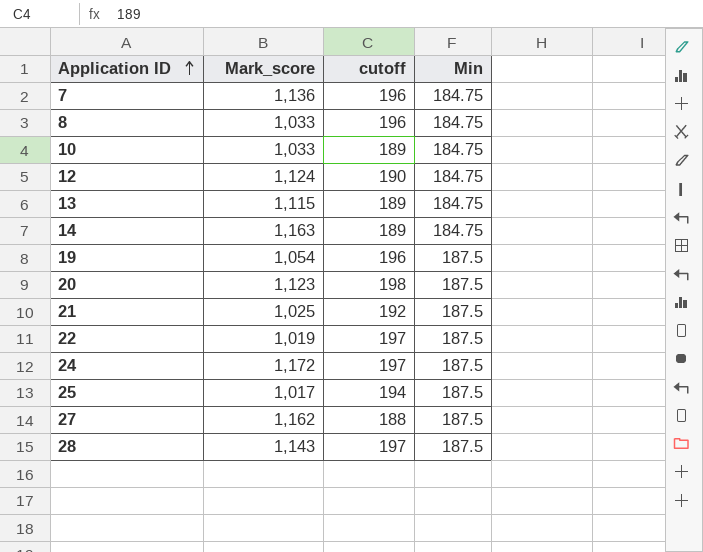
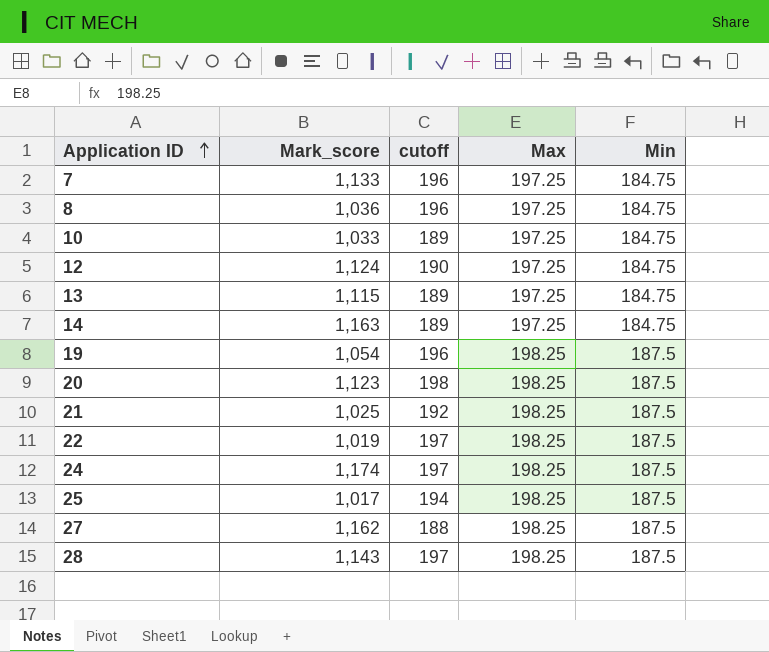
column Max | position: none -> 4
7 | Mark_score: 1,136 -> 1,133
8 | Mark_score: 1,033 -> 1,036
24 | Mark_score: 1,172 -> 1,174

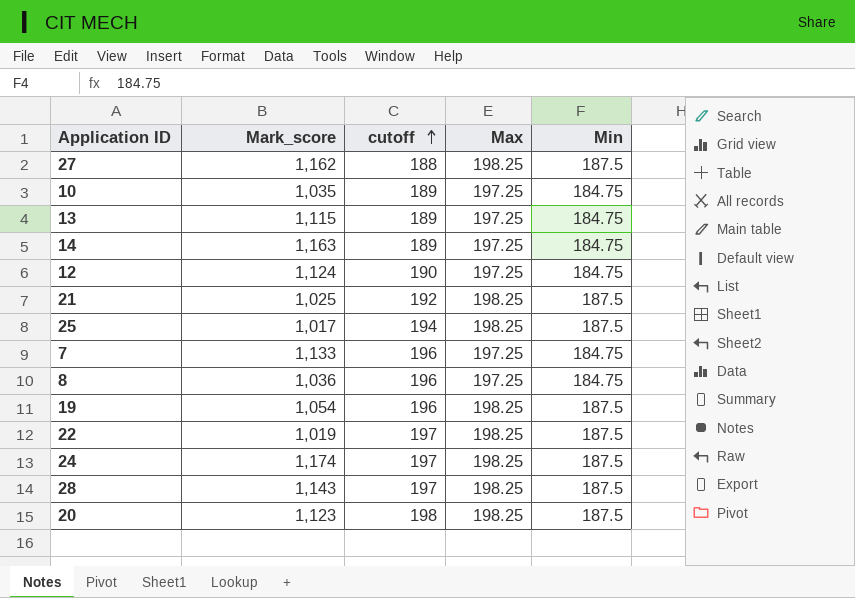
row order: Application ID ascending -> cutoff ascending
10 | Mark_score: 1,033 -> 1,035

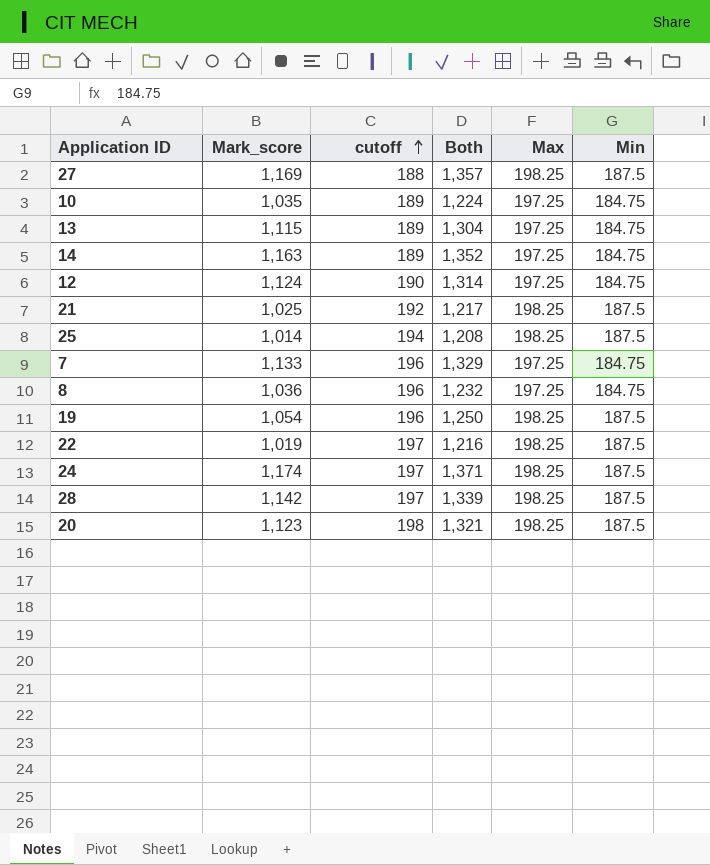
column Both | formula: none -> [Mark_score] + [cutoff]
27 | Mark_score: 1,162 -> 1,169
25 | Mark_score: 1,017 -> 1,014
28 | Mark_score: 1,143 -> 1,142

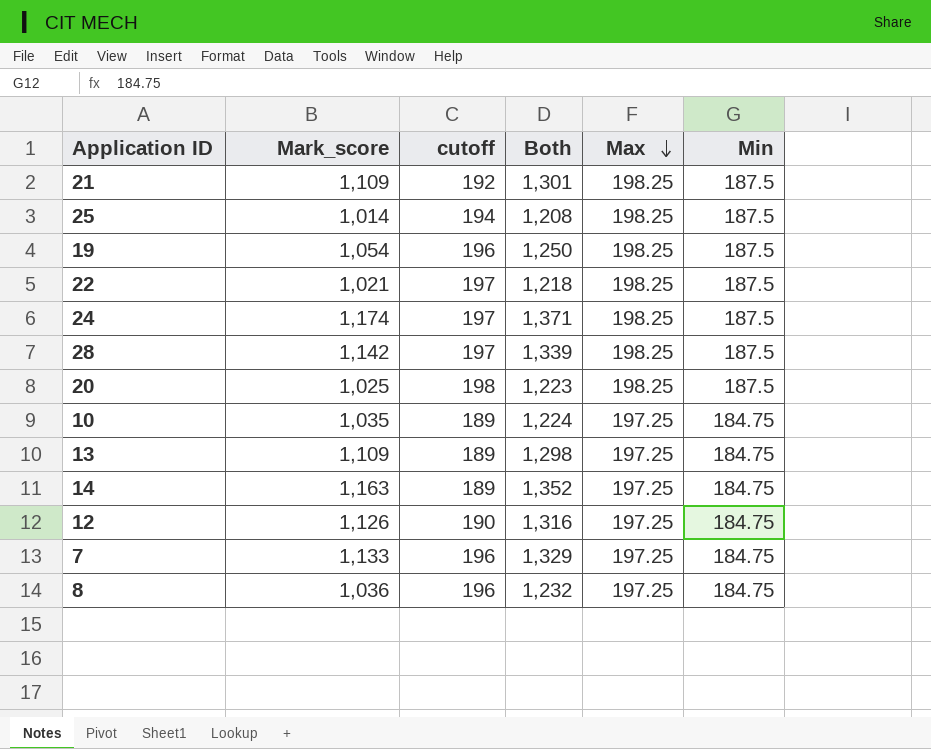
row order: cutoff ascending -> Max descending
row 27: 1,169 | 188 | 1,357 | 198.25 | 187.5 -> none
21 | Mark_score: 1,025 -> 1,109
21 | Both: 1,217 -> 1,301
22 | Mark_score: 1,019 -> 1,021
22 | Both: 1,216 -> 1,218
20 | Mark_score: 1,123 -> 1,025
20 | Both: 1,321 -> 1,223
13 | Mark_score: 1,115 -> 1,109
13 | Both: 1,304 -> 1,298
12 | Mark_score: 1,124 -> 1,126
12 | Both: 1,314 -> 1,316

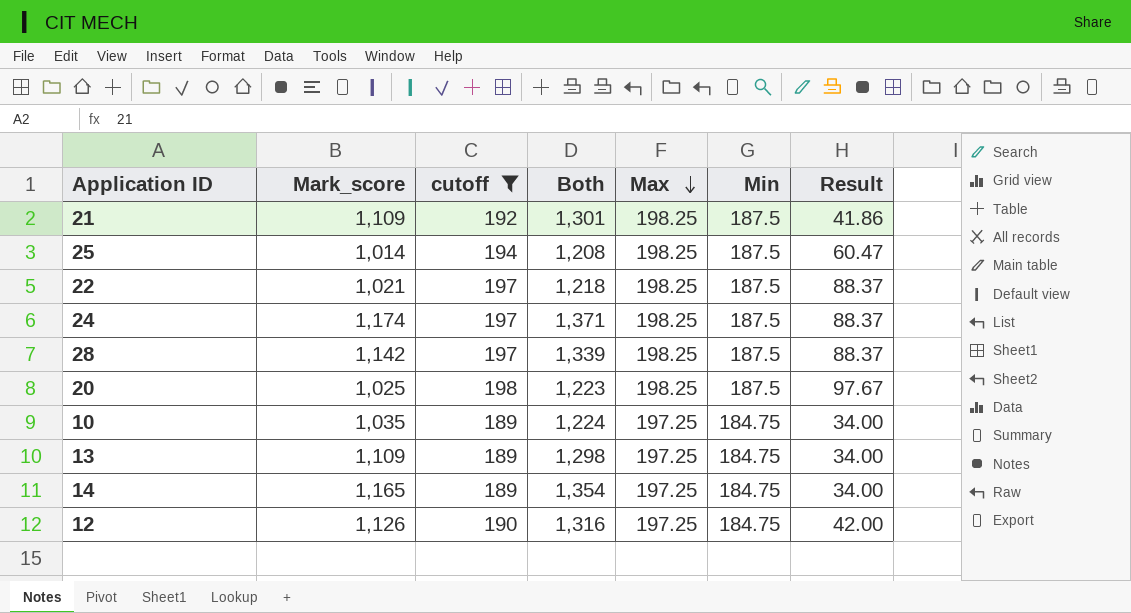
filter: none -> cutoff != 196
column Result | position: none -> 7
14 | Mark_score: 1,163 -> 1,165
14 | Both: 1,352 -> 1,354

